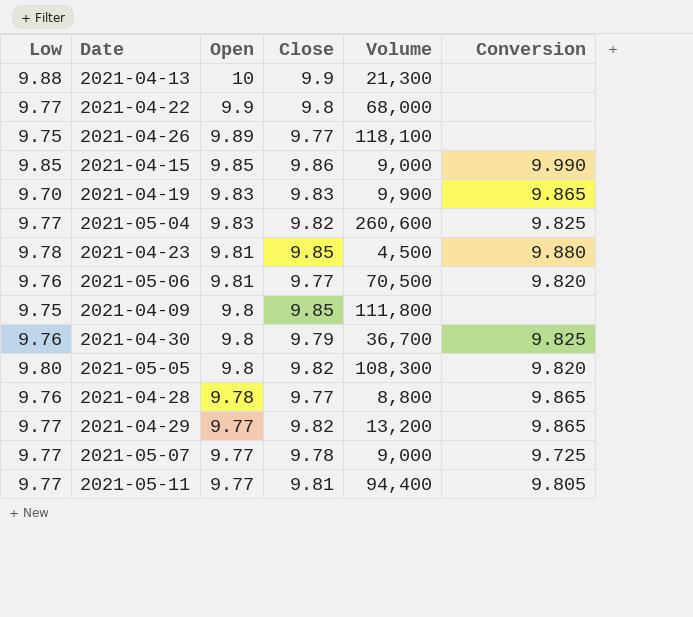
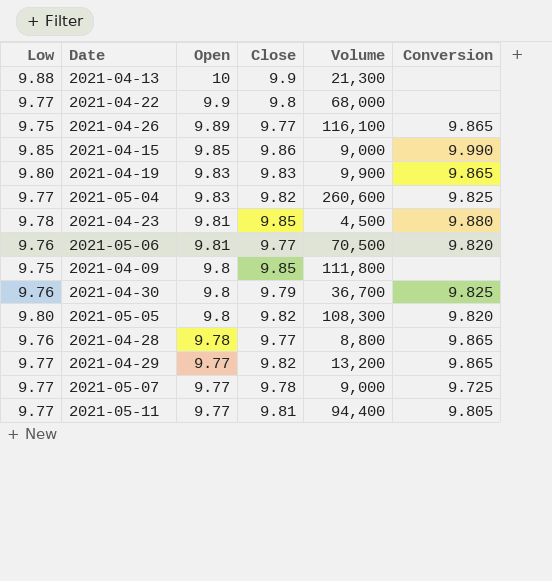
2021-04-26 | Volume: 118,100 -> 116,100
2021-04-26 | Conversion: none -> 9.865
2021-04-19 | Low: 9.70 -> 9.80

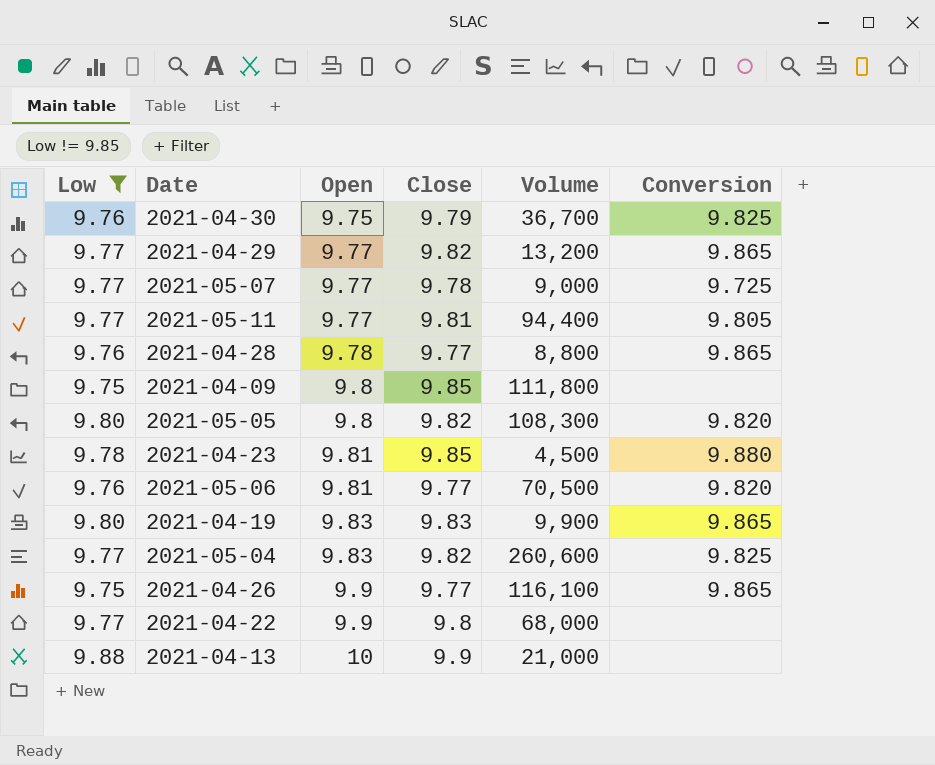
filter: none -> Low != 9.85
row order: Open descending -> Open ascending
2021-04-30 | Open: 9.8 -> 9.75
2021-04-26 | Open: 9.89 -> 9.9
2021-04-13 | Volume: 21,300 -> 21,000

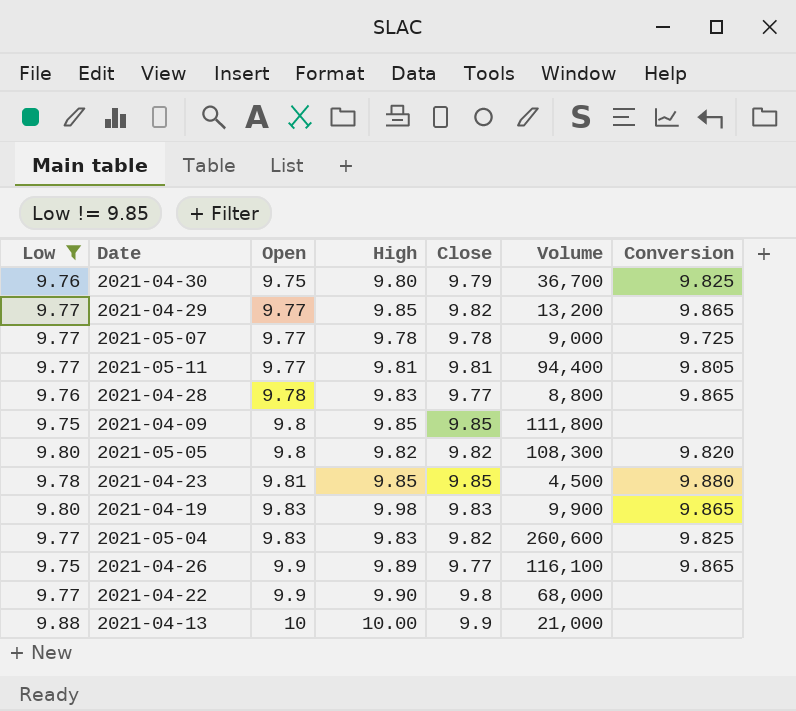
column High | position: none -> 4
row 2021-05-06: 9.76 | 9.81 | 9.77 | 70,500 | 9.820 -> none

